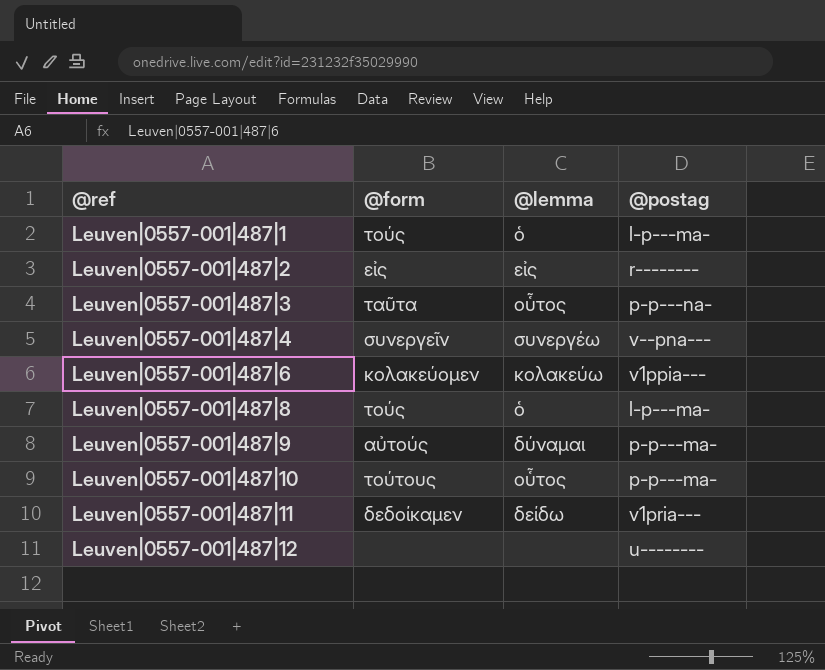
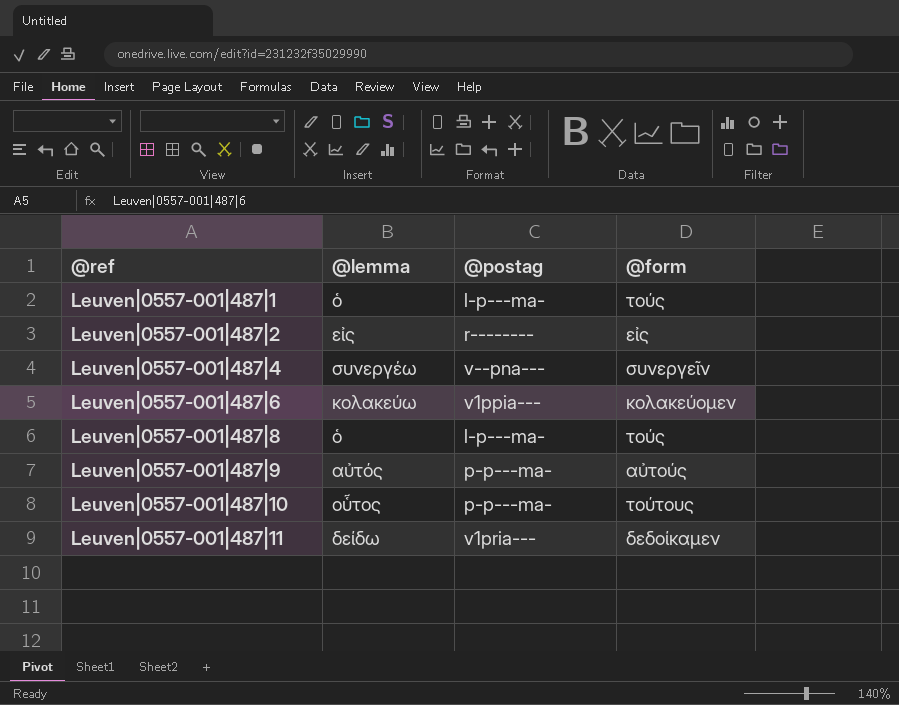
column @form | position: 2 -> 4
row Leuven|0557-001|487|3: ταῦτα | οὗτος | p-p---na- -> none
row Leuven|0557-001|487|12: none | none | u-------- -> none
Leuven|0557-001|487|9 | @lemma: δύναμαι -> αὐτός

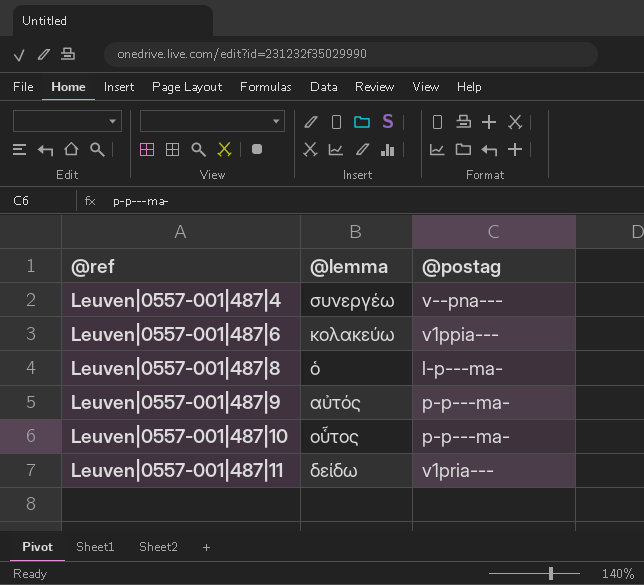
column @form | position: 4 -> none
row Leuven|0557-001|487|1: ὁ | l-p---ma- | τούς -> none
row Leuven|0557-001|487|2: εἰς | r-------- | εἰς -> none

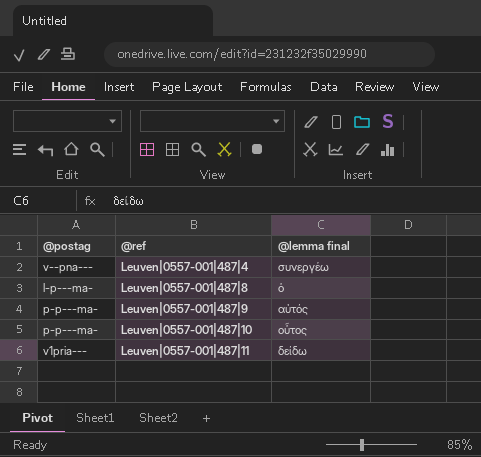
column @postag | position: 3 -> 1
column name: @lemma -> @lemma final
row Leuven|0557-001|487|6: κολακεύω | v1ppia--- -> none

